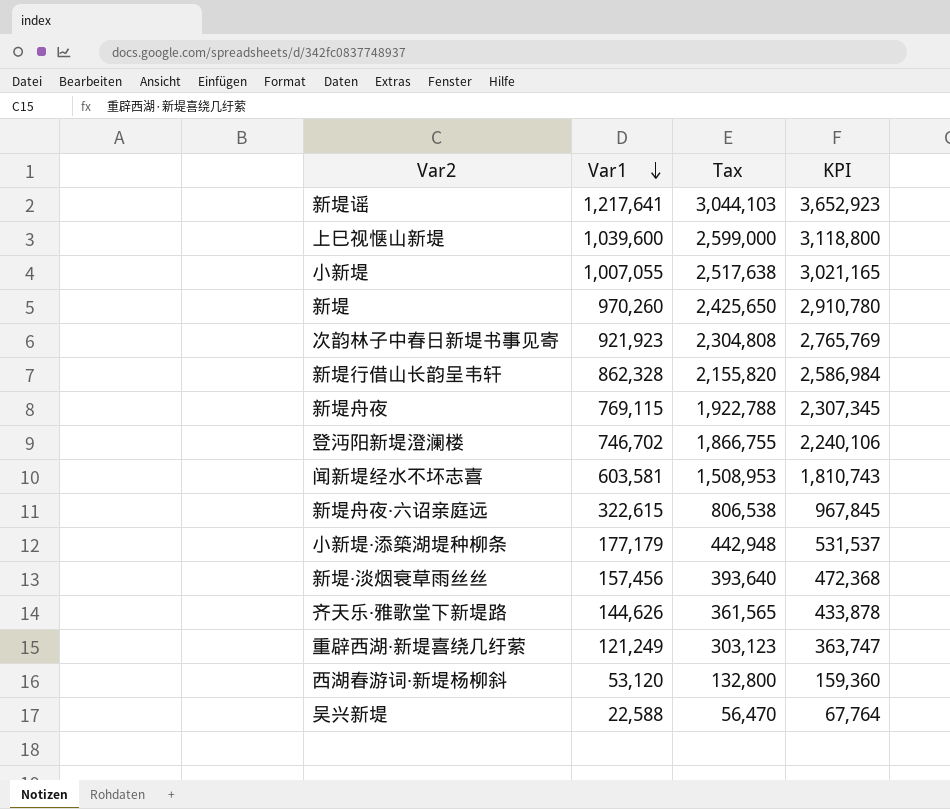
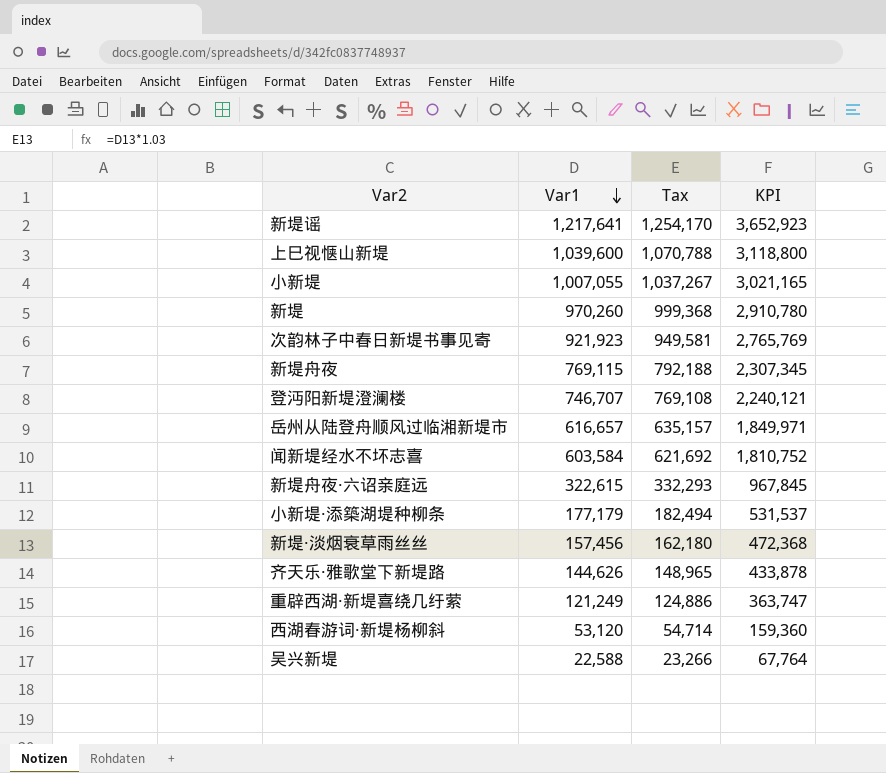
column Tax | formula: [Var1] * 2.5 -> [Var1] * 1.03
row 新堤行借山长韵呈韦轩: 862,328 | 2,155,820 | 2,586,984 -> none
登沔阳新堤澄澜楼 | Var1: 746,702 -> 746,707
登沔阳新堤澄澜楼 | KPI: 2,240,106 -> 2,240,121
row 岳州从陆登舟顺风过临湘新堤市: none -> 616,657 | 635,157 | 1,849,971
闻新堤经水不坏志喜 | Var1: 603,581 -> 603,584
闻新堤经水不坏志喜 | KPI: 1,810,743 -> 1,810,752

